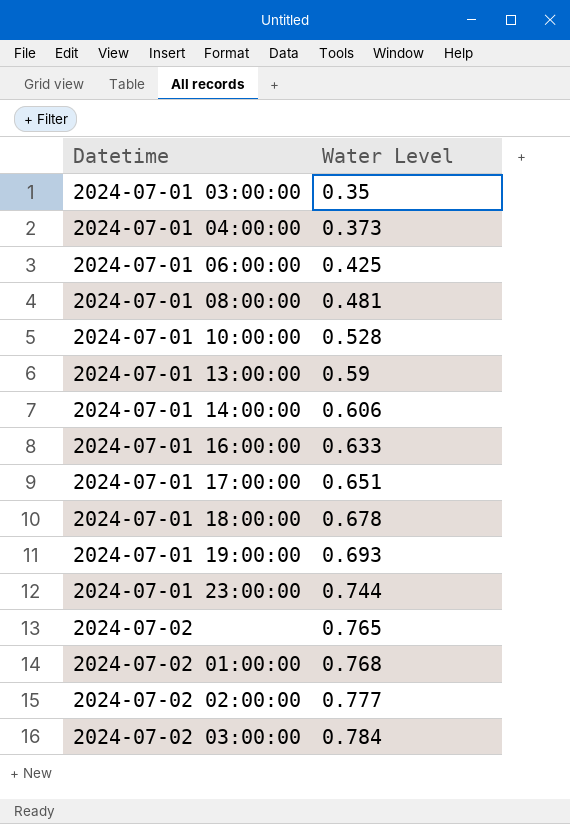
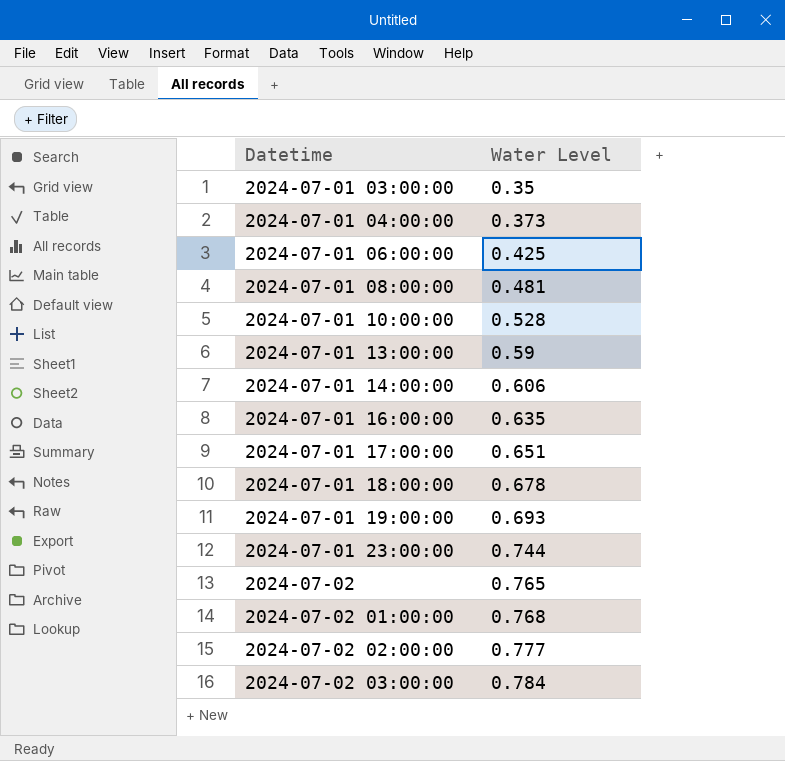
2024-07-01 16:00:00 | Water Level: 0.633 -> 0.635

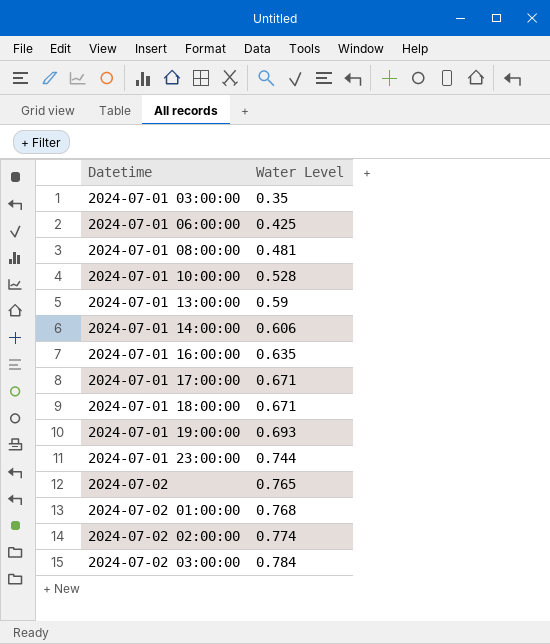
row 2024-07-01 04:00:00: 0.373 -> none
2024-07-01 17:00:00 | Water Level: 0.651 -> 0.671
2024-07-01 18:00:00 | Water Level: 0.678 -> 0.671
2024-07-02 02:00:00 | Water Level: 0.777 -> 0.774

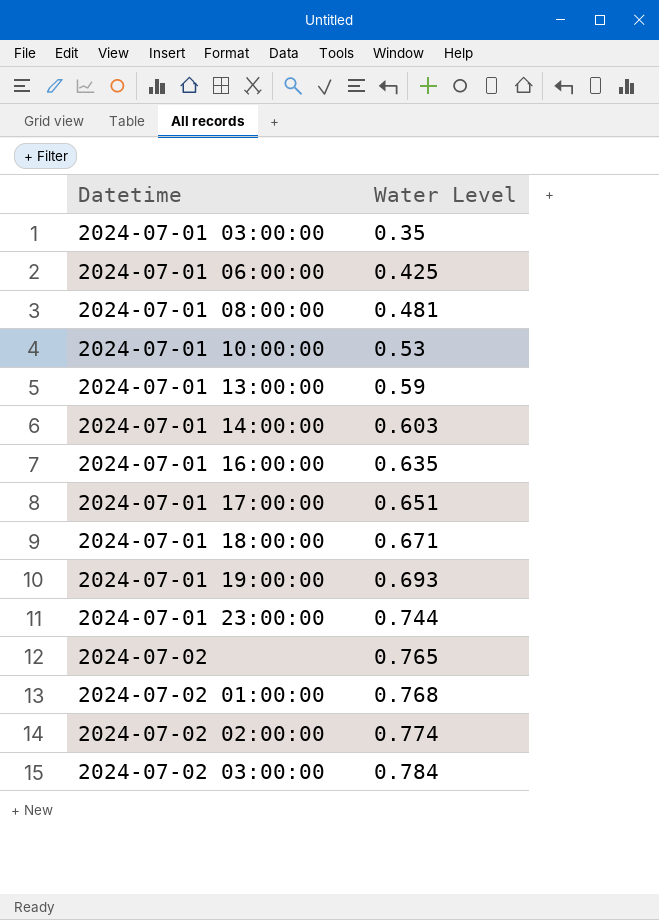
2024-07-01 10:00:00 | Water Level: 0.528 -> 0.53
2024-07-01 14:00:00 | Water Level: 0.606 -> 0.603
2024-07-01 17:00:00 | Water Level: 0.671 -> 0.651

